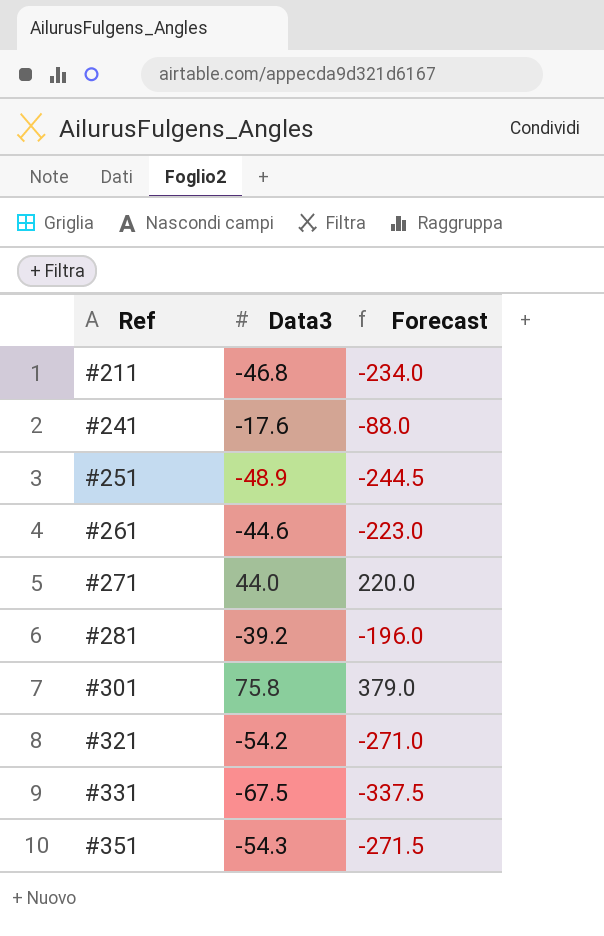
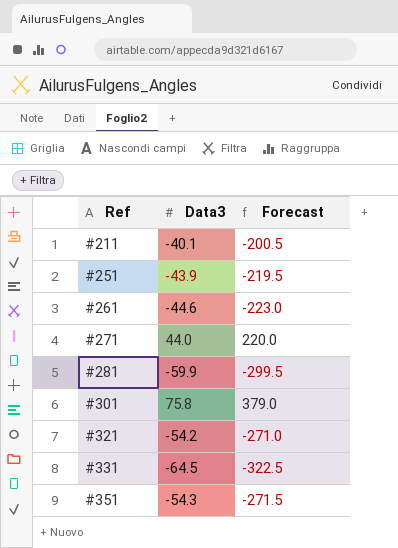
row #241: -17.6 | -88.0 -> none
#211 | Data3: -46.8 -> -40.1
#211 | Forecast: -234.0 -> -200.5
#251 | Data3: -48.9 -> -43.9
#251 | Forecast: -244.5 -> -219.5
#281 | Data3: -39.2 -> -59.9
#281 | Forecast: -196.0 -> -299.5
#331 | Data3: -67.5 -> -64.5
#331 | Forecast: -337.5 -> -322.5

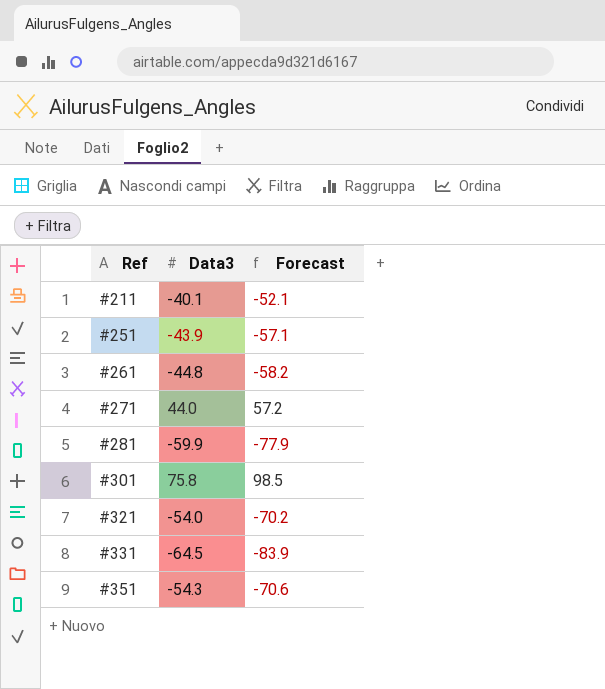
column Forecast | formula: [Data3] * 5 -> [Data3] * 1.3
#261 | Data3: -44.6 -> -44.8
#321 | Data3: -54.2 -> -54.0

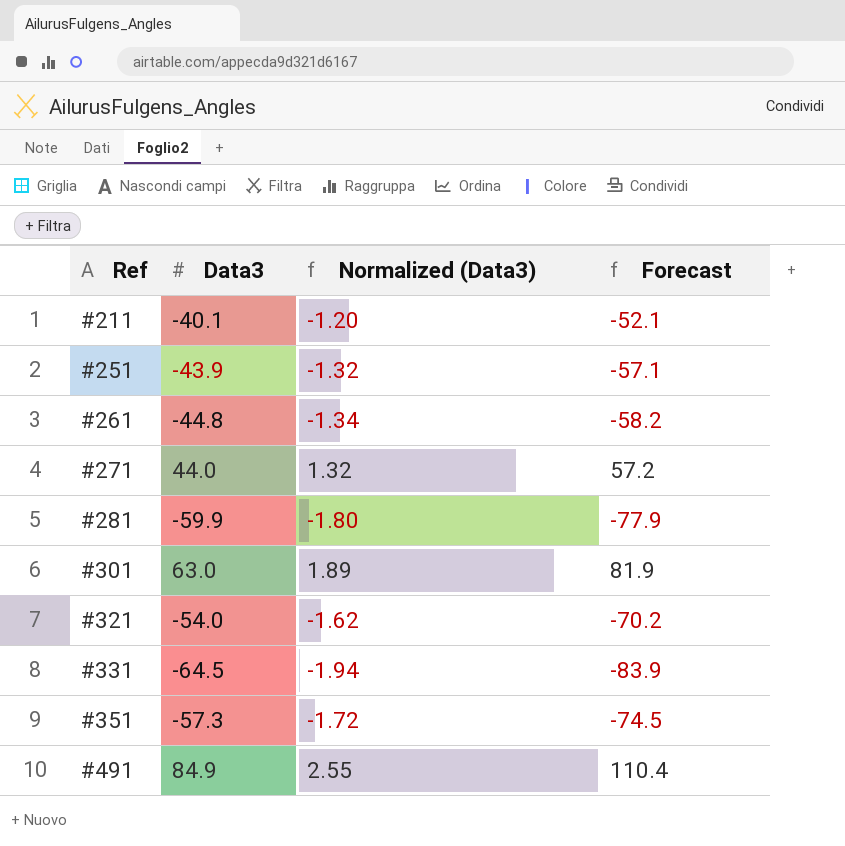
column Normalized (Data3) | formula: none -> [Data3] * 0.03
#301 | Data3: 75.8 -> 63.0
#301 | Forecast: 98.5 -> 81.9
#351 | Data3: -54.3 -> -57.3
#351 | Forecast: -70.6 -> -74.5
row #491: none -> 84.9 | 2.55 | 110.4

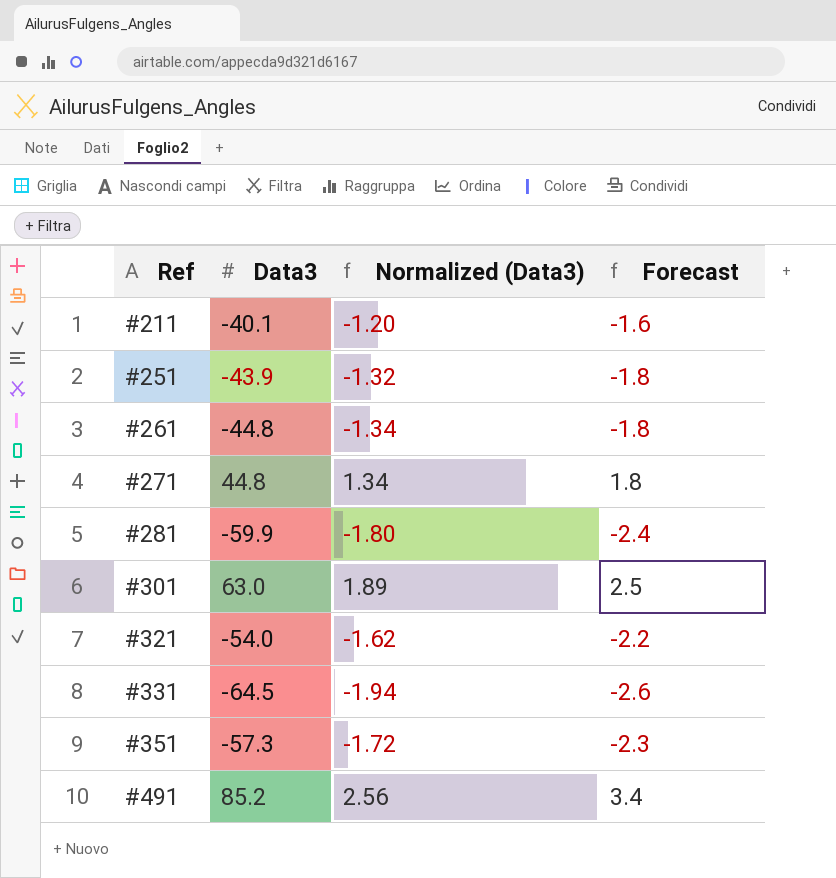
column Forecast | formula: [Data3] * 1.3 -> [Data3] * 0.04
#271 | Data3: 44.0 -> 44.8
#271 | Normalized (Data3): 1.32 -> 1.34
#491 | Data3: 84.9 -> 85.2
#491 | Normalized (Data3): 2.55 -> 2.56

